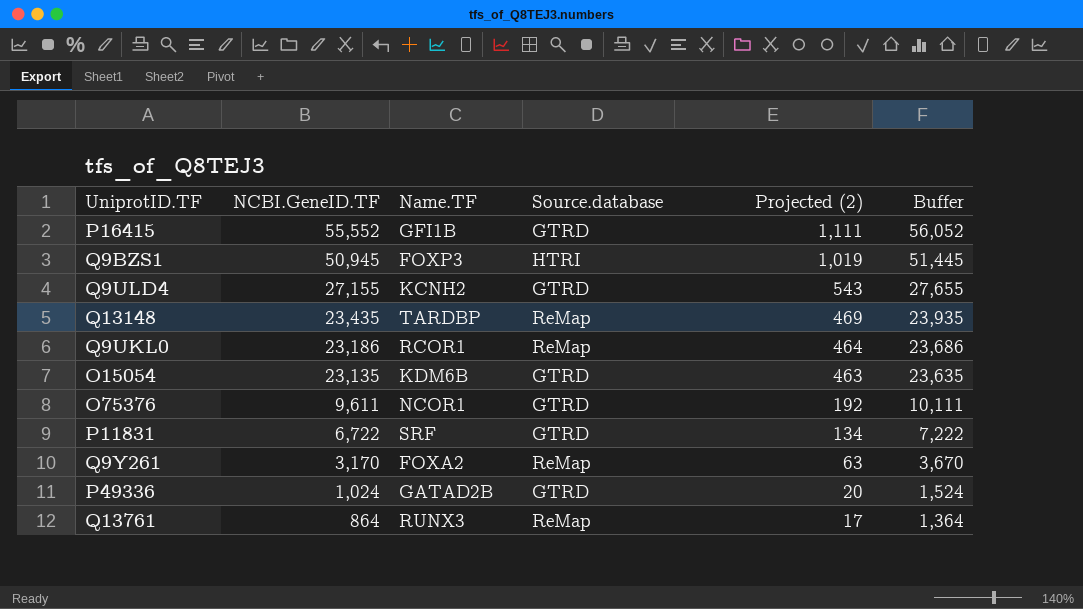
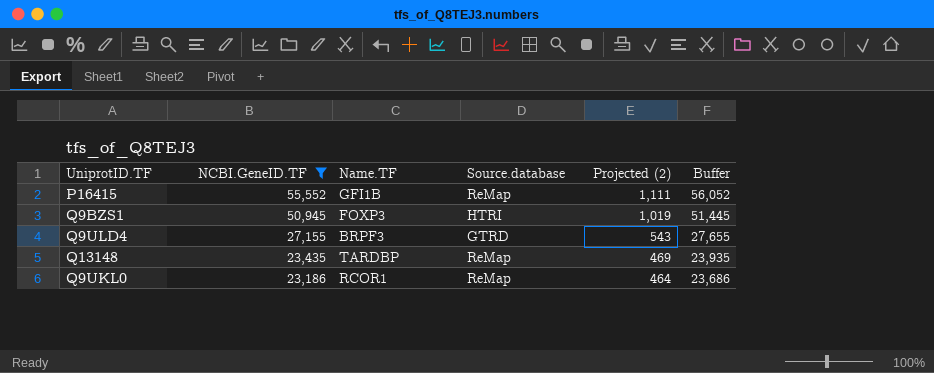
filter: none -> NCBI.GeneID.TF >= 23,186
P16415 | Source.database: GTRD -> ReMap
Q9ULD4 | Name.TF: KCNH2 -> BRPF3

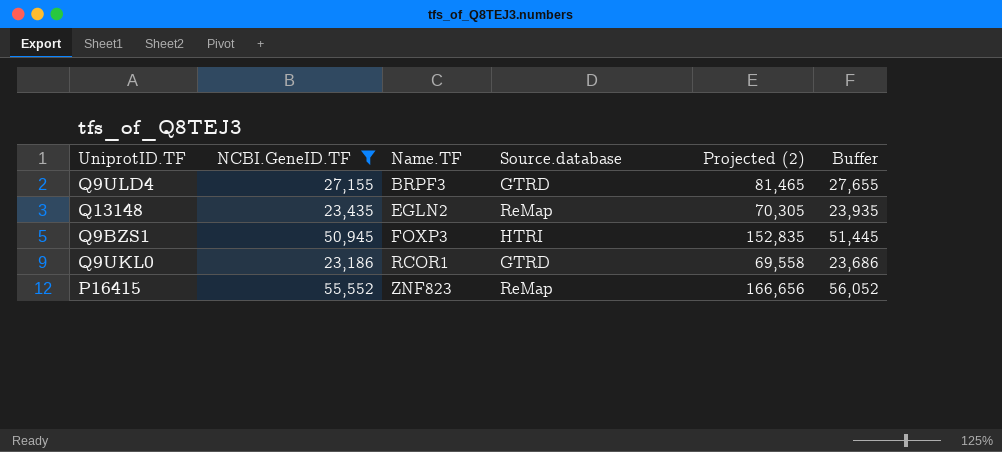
row order: NCBI.GeneID.TF descending -> Name.TF ascending
column Projected (2) | formula: [NCBI.GeneID.TF] * 0.02 -> [NCBI.GeneID.TF] * 3
Q13148 | Name.TF: TARDBP -> EGLN2
Q9UKL0 | Source.database: ReMap -> GTRD
P16415 | Name.TF: GFI1B -> ZNF823

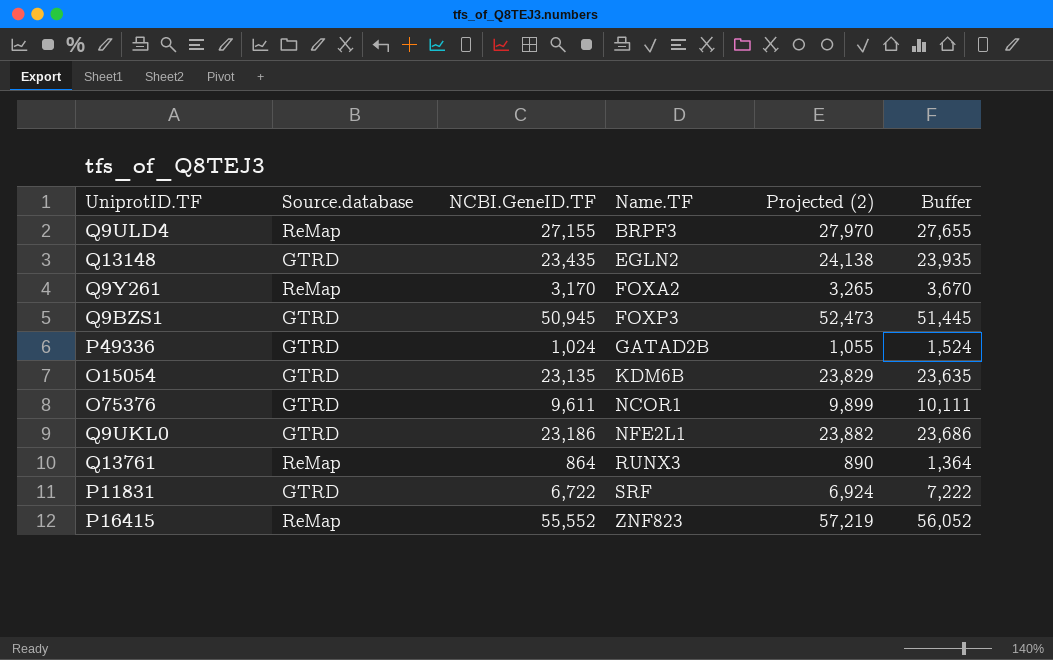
filter: NCBI.GeneID.TF >= 23,186 -> none
column Source.database | position: 4 -> 2
column Projected (2) | formula: [NCBI.GeneID.TF] * 3 -> [NCBI.GeneID.TF] * 1.03
Q9ULD4 | Source.database: GTRD -> ReMap
Q13148 | Source.database: ReMap -> GTRD
Q9BZS1 | Source.database: HTRI -> GTRD
Q9UKL0 | Name.TF: RCOR1 -> NFE2L1

